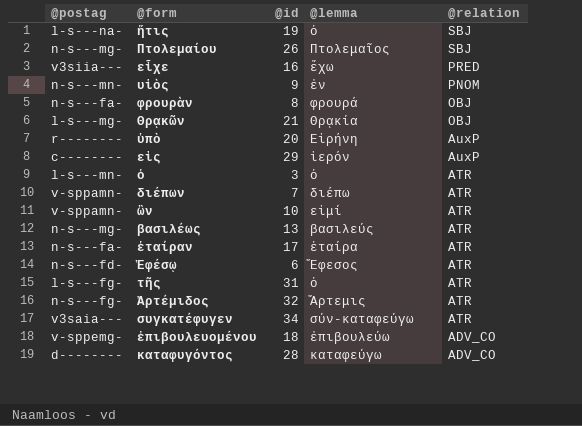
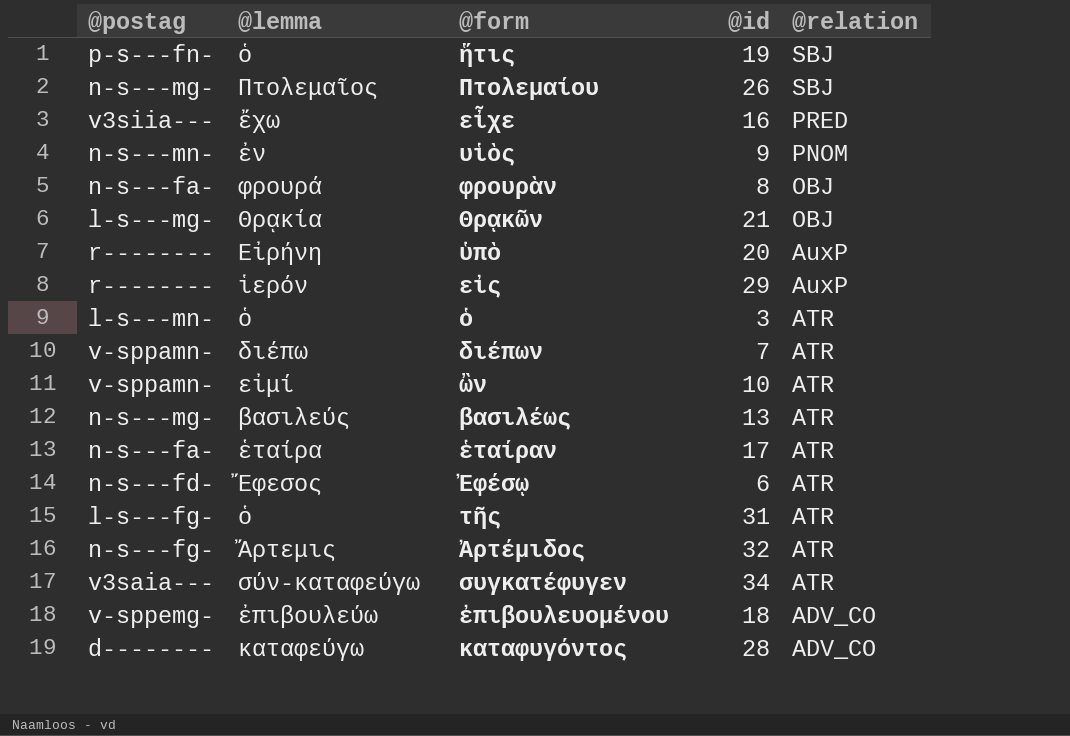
column @lemma | position: 4 -> 2
ἥτις | @postag: l-s---na- -> p-s---fn-
εἰς | @postag: c-------- -> r--------

